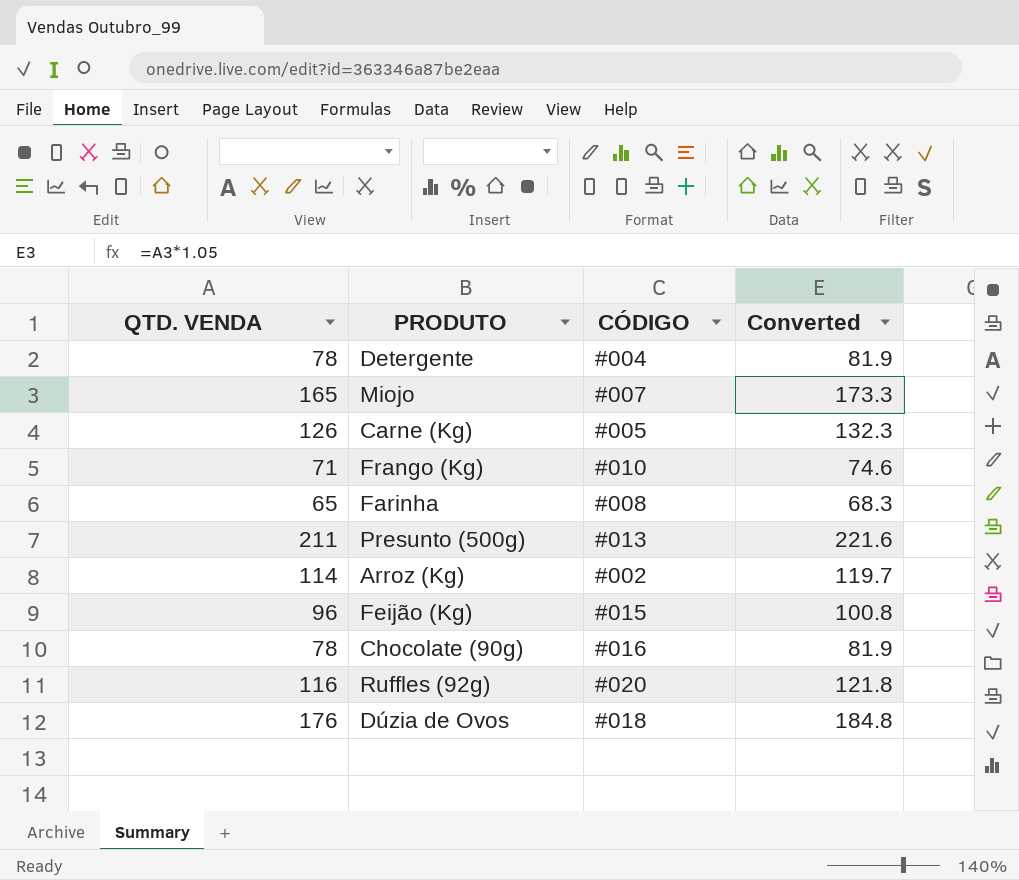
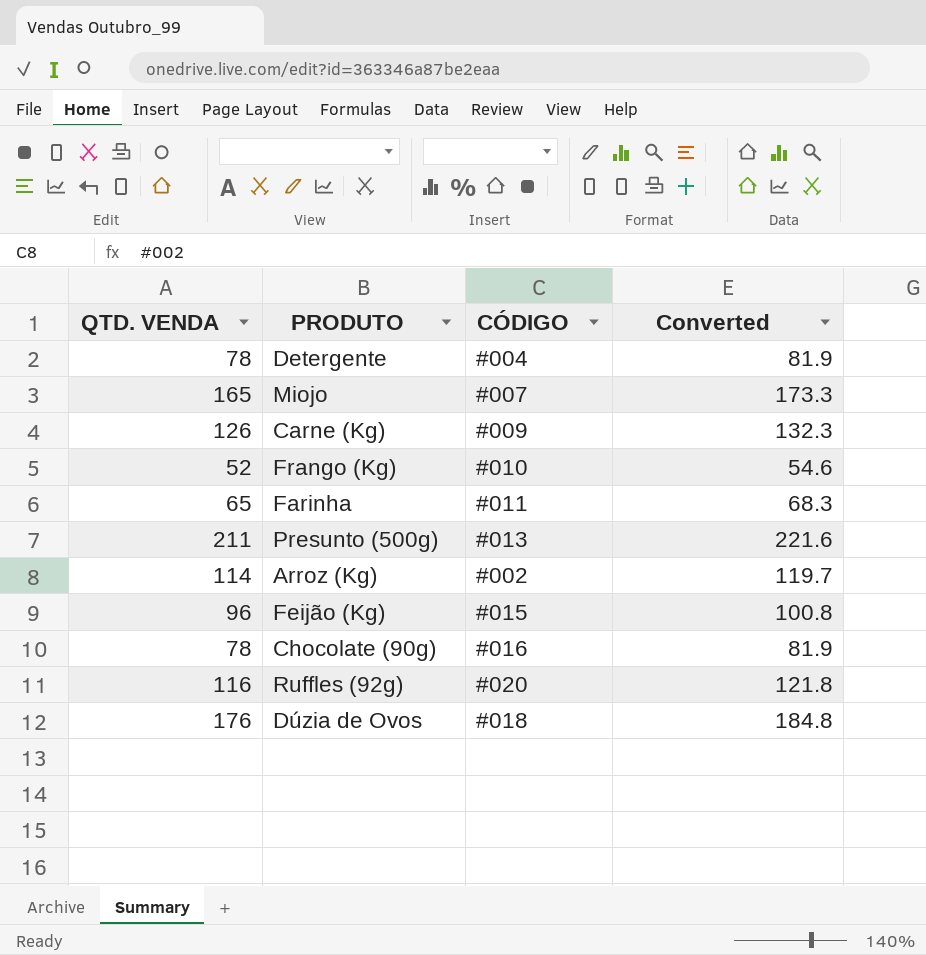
Carne (Kg) | CÓDIGO: #005 -> #009
Frango (Kg) | QTD. VENDA: 71 -> 52
Frango (Kg) | Converted: 74.6 -> 54.6
Farinha | CÓDIGO: #008 -> #011

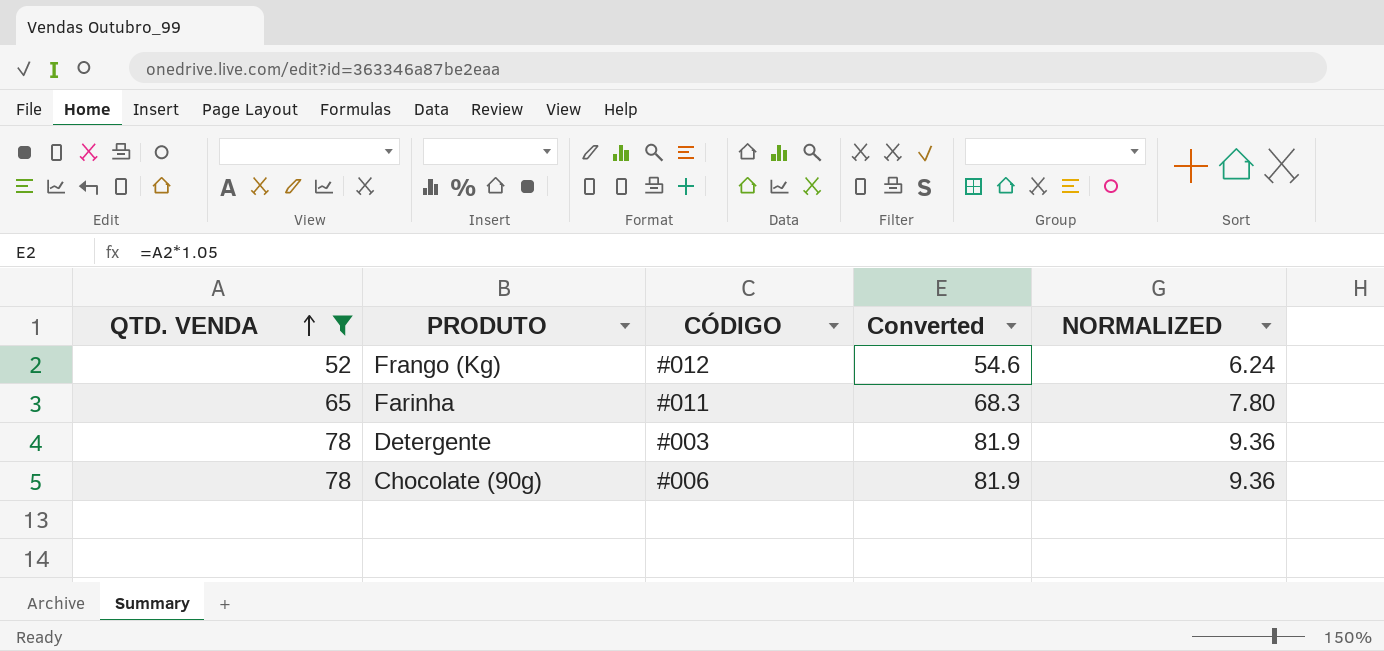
filter: none -> QTD. VENDA <= 78
row order: none -> QTD. VENDA ascending
column NORMALIZED | formula: none -> [QTD. VENDA] * 0.12
Frango (Kg) | CÓDIGO: #010 -> #012
Detergente | CÓDIGO: #004 -> #003
Chocolate (90g) | CÓDIGO: #016 -> #006

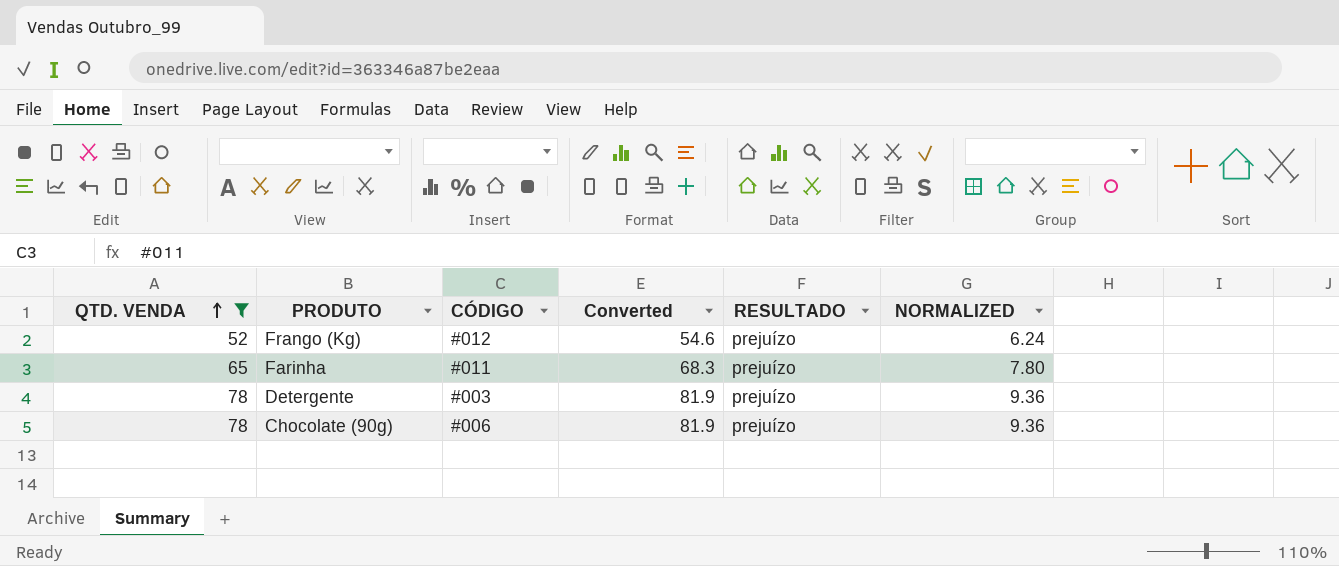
column RESULTADO | position: none -> 5

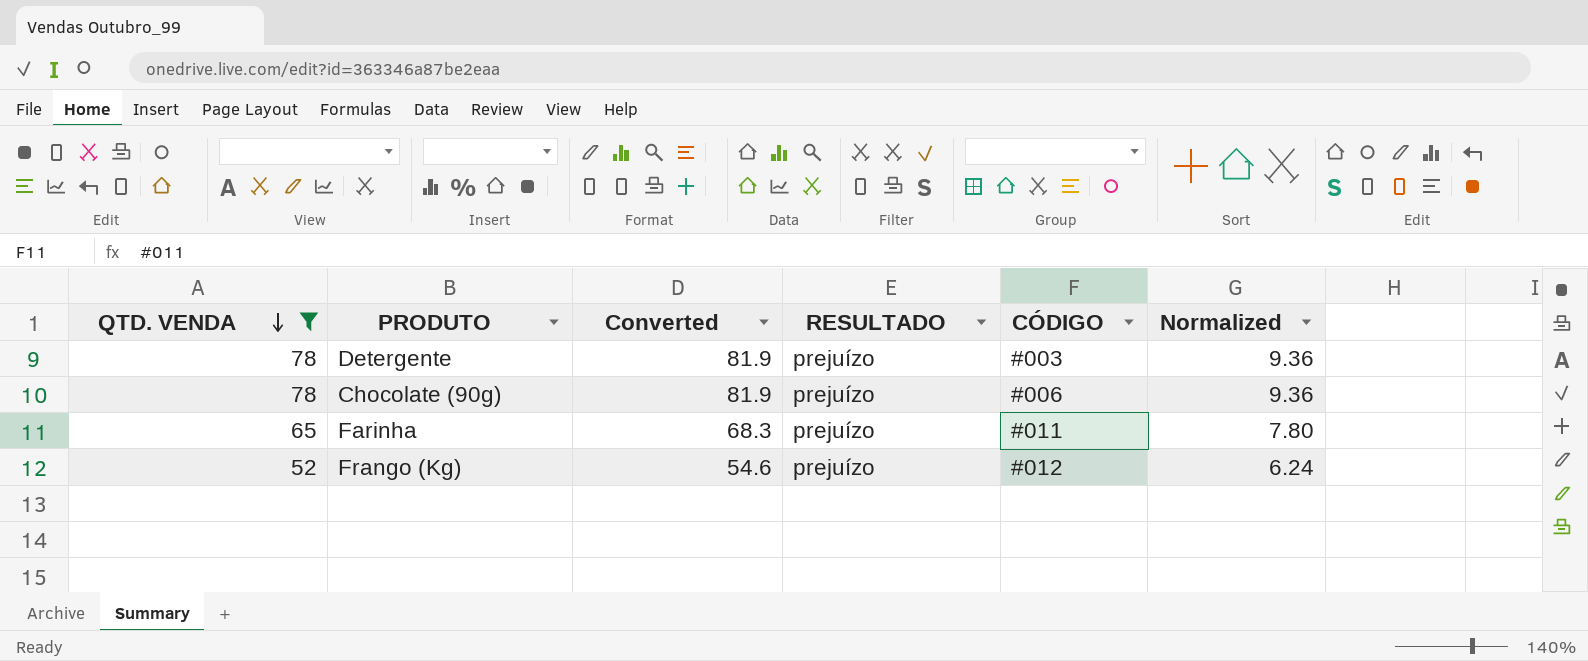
row order: QTD. VENDA ascending -> QTD. VENDA descending
column CÓDIGO | position: 3 -> 5
column name: NORMALIZED -> Normalized

